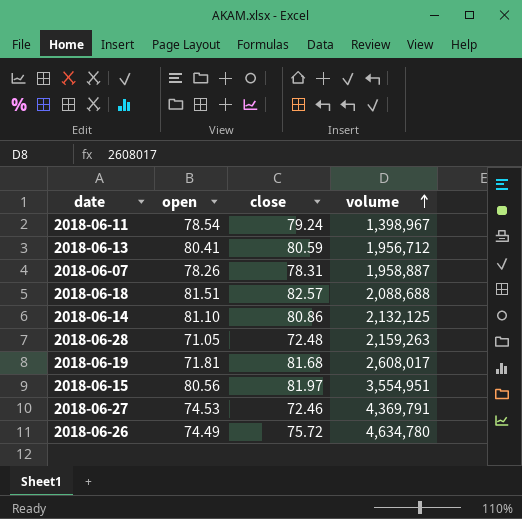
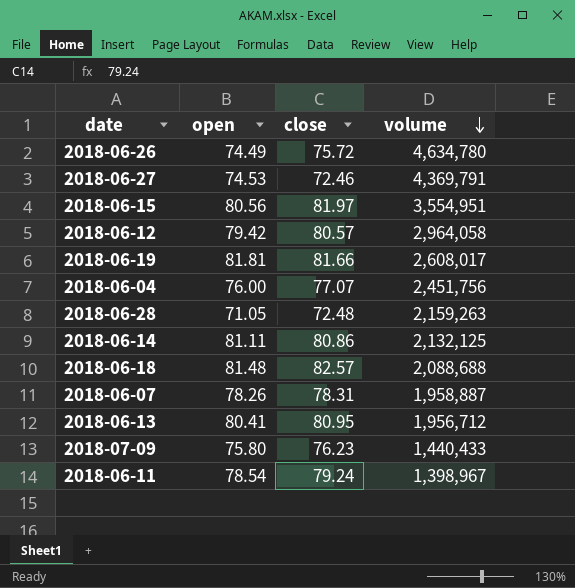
row order: volume ascending -> volume descending
row 2018-06-12: none -> 79.42 | 80.57 | 2,964,058
2018-06-19 | open: 71.81 -> 81.81
2018-06-19 | close: 81.68 -> 81.66
row 2018-06-04: none -> 76.00 | 77.07 | 2,451,756
2018-06-14 | open: 81.10 -> 81.11
2018-06-18 | open: 81.51 -> 81.48
2018-06-13 | close: 80.59 -> 80.95
row 2018-07-09: none -> 75.80 | 76.23 | 1,440,433

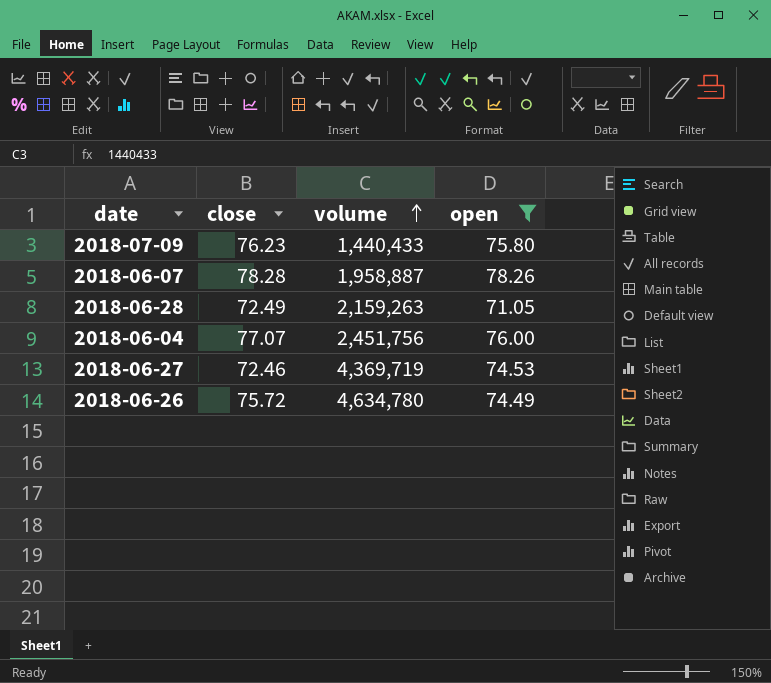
filter: none -> open <= 78.26
row order: volume descending -> volume ascending
column open | position: 2 -> 4
2018-06-07 | close: 78.31 -> 78.28
2018-06-28 | close: 72.48 -> 72.49
2018-06-27 | volume: 4,369,791 -> 4,369,719

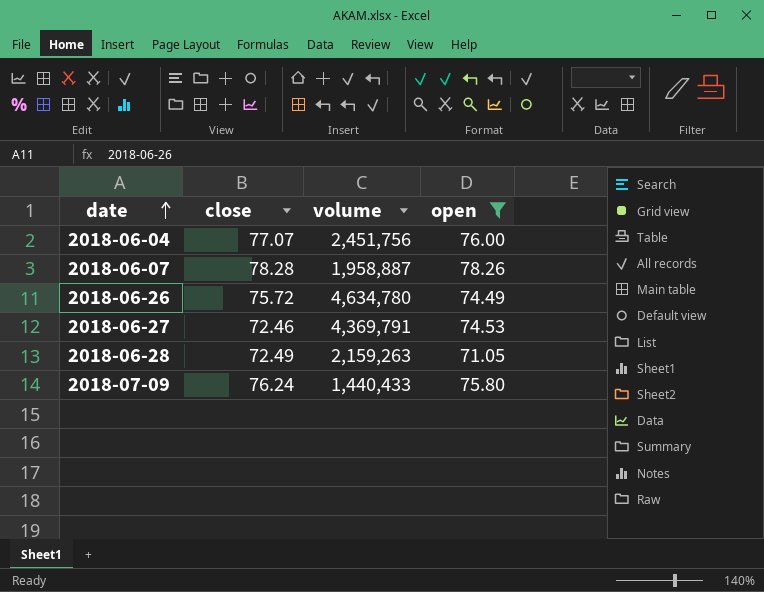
row order: volume ascending -> date ascending
2018-06-27 | volume: 4,369,719 -> 4,369,791
2018-07-09 | close: 76.23 -> 76.24

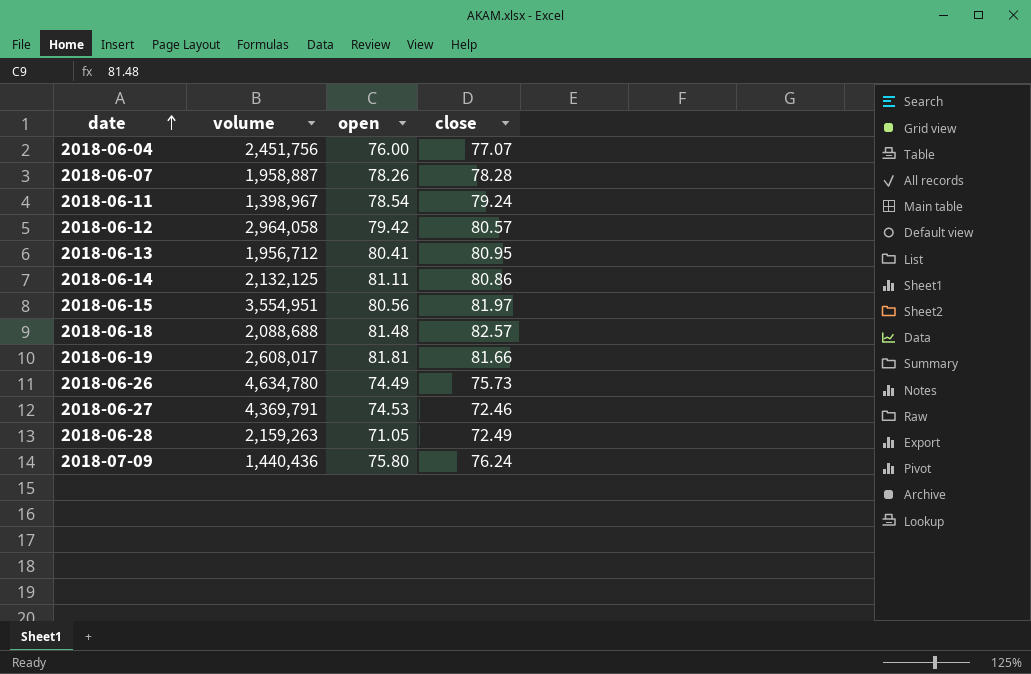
filter: open <= 78.26 -> none
column close | position: 2 -> 4
2018-06-26 | close: 75.72 -> 75.73
2018-07-09 | volume: 1,440,433 -> 1,440,436

